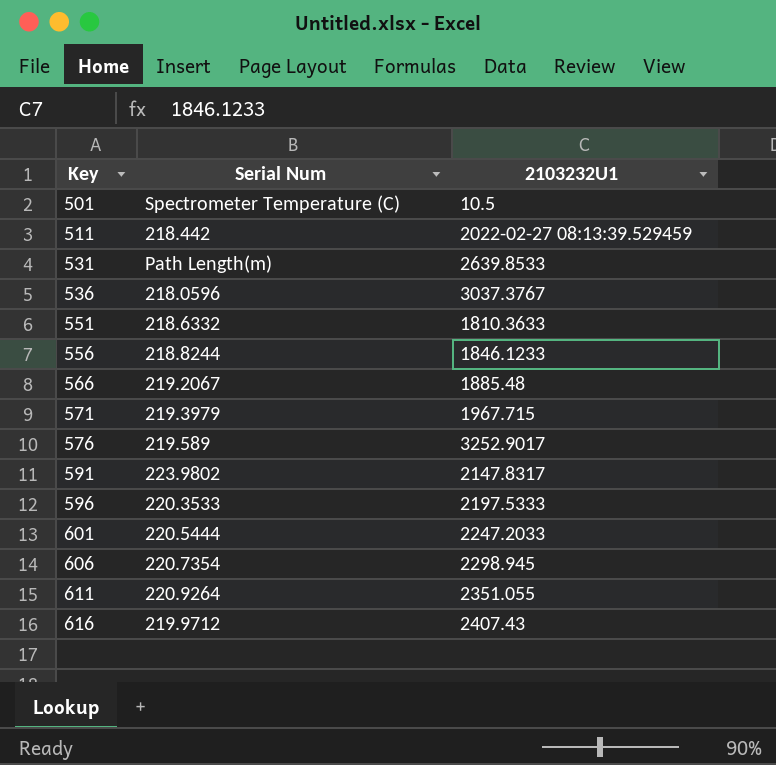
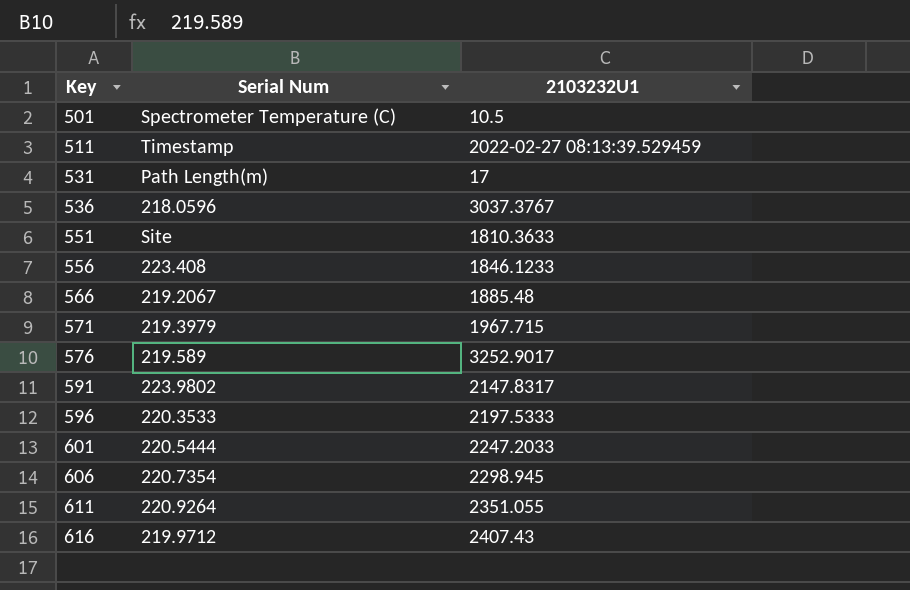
511 | Serial Num: 218.442 -> Timestamp
531 | 2103232U1: 2639.8533 -> 17
551 | Serial Num: 218.6332 -> Site
556 | Serial Num: 218.8244 -> 223.408

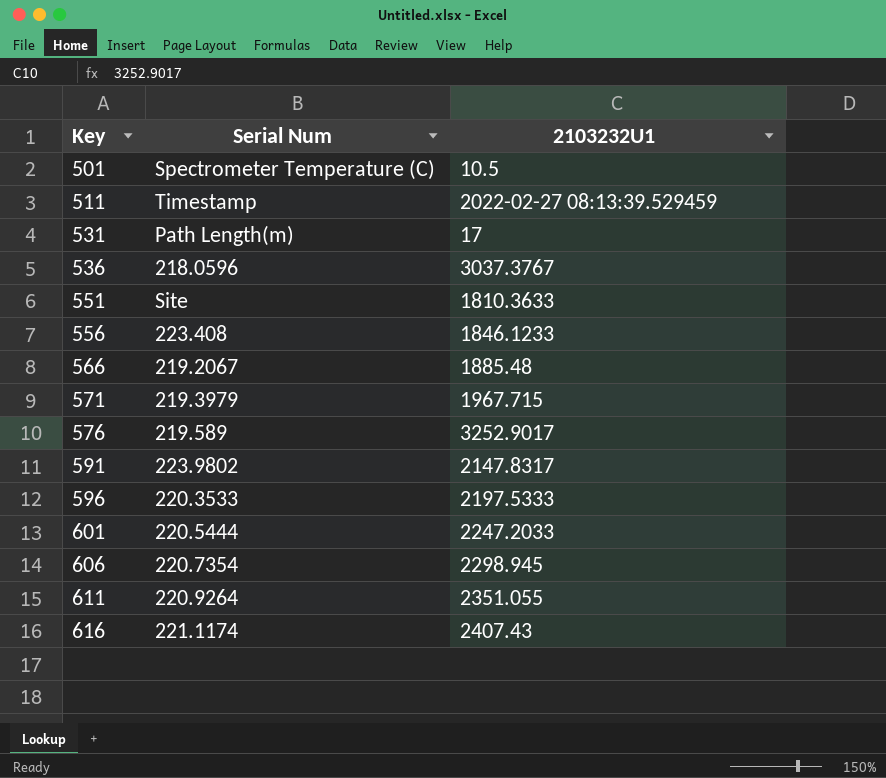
616 | Serial Num: 219.9712 -> 221.1174

